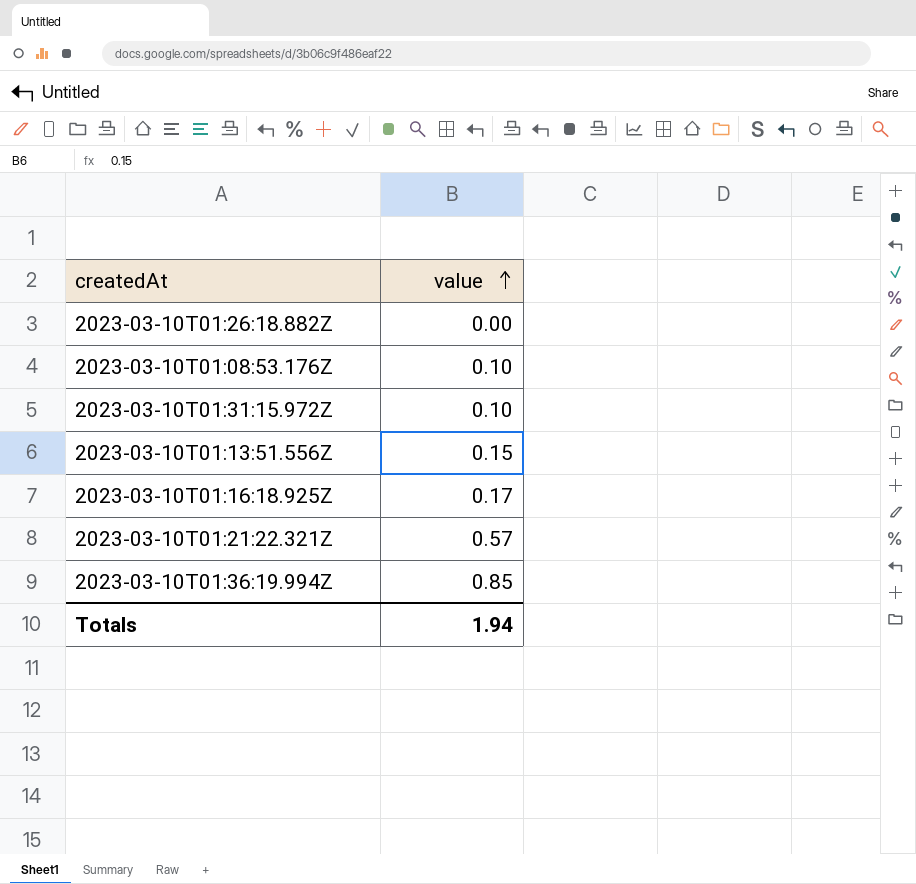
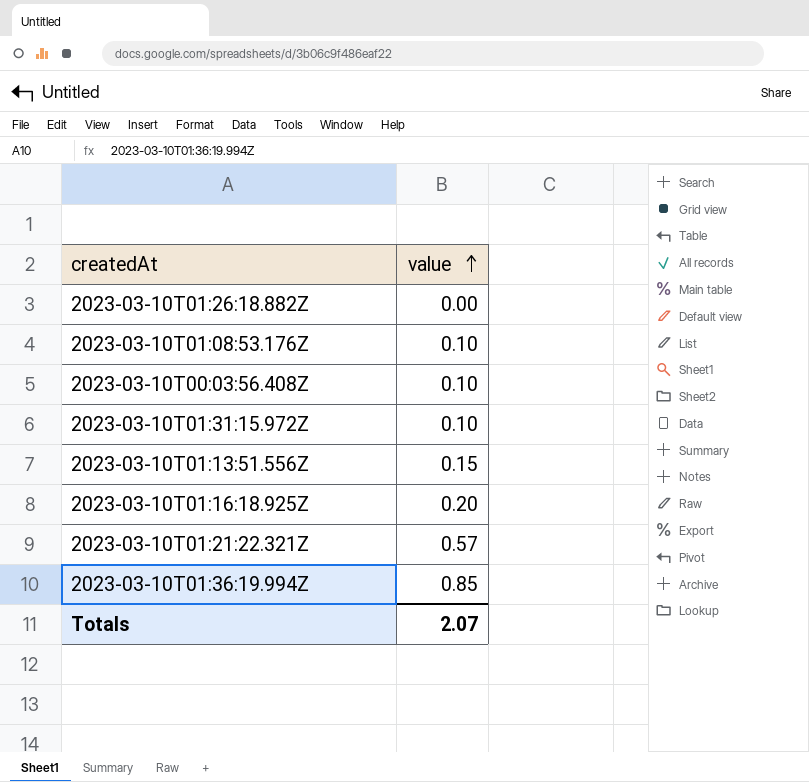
row 2023-03-10T00:03:56.408Z: none -> 0.10
2023-03-10T01:16:18.925Z | value: 0.17 -> 0.20
Totals | value: 1.94 -> 2.07

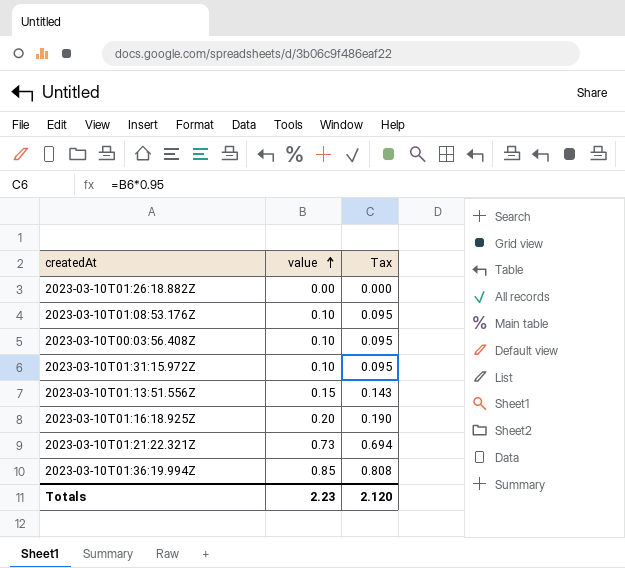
column Tax | formula: none -> [value] * 0.95
2023-03-10T01:21:22.321Z | value: 0.57 -> 0.73
Totals | value: 2.07 -> 2.23

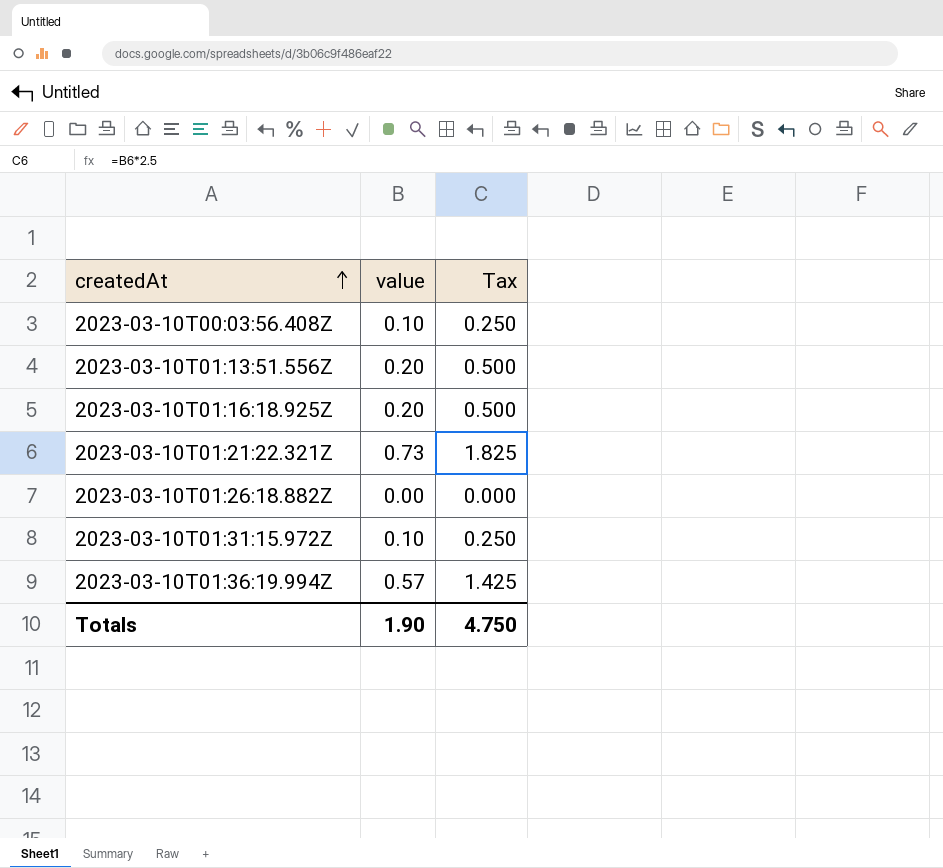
row order: value ascending -> createdAt ascending
column Tax | formula: [value] * 0.95 -> [value] * 2.5
row 2023-03-10T01:08:53.176Z: 0.10 | 0.095 -> none
2023-03-10T01:13:51.556Z | value: 0.15 -> 0.20
2023-03-10T01:36:19.994Z | value: 0.85 -> 0.57
Totals | value: 2.23 -> 1.90
Totals | Tax: 2.120 -> 4.750

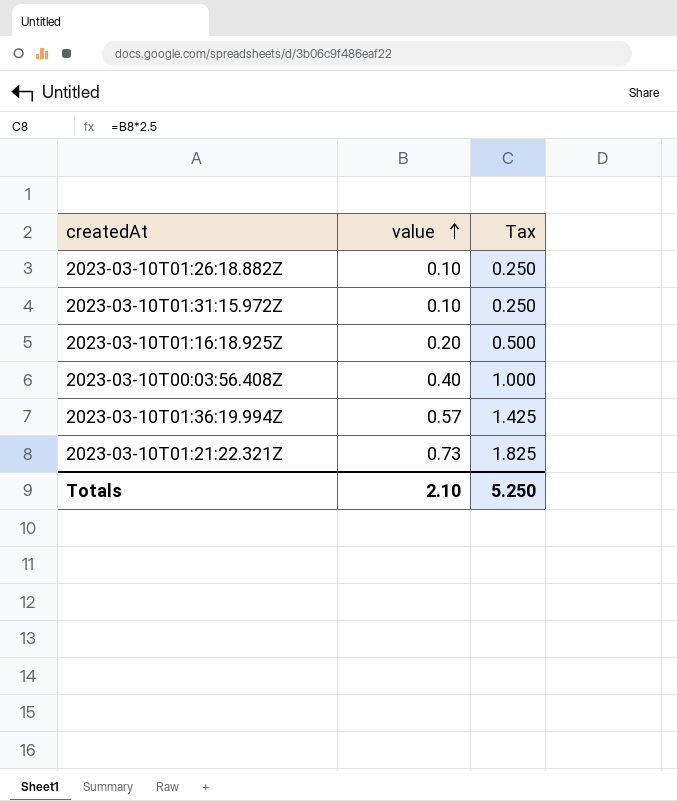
row order: createdAt ascending -> value ascending
row 2023-03-10T01:13:51.556Z: 0.20 | 0.500 -> none
2023-03-10T01:26:18.882Z | value: 0.00 -> 0.10
2023-03-10T01:26:18.882Z | Tax: 0.000 -> 0.250
2023-03-10T00:03:56.408Z | value: 0.10 -> 0.40
2023-03-10T00:03:56.408Z | Tax: 0.250 -> 1.000
Totals | value: 1.90 -> 2.10
Totals | Tax: 4.750 -> 5.250

